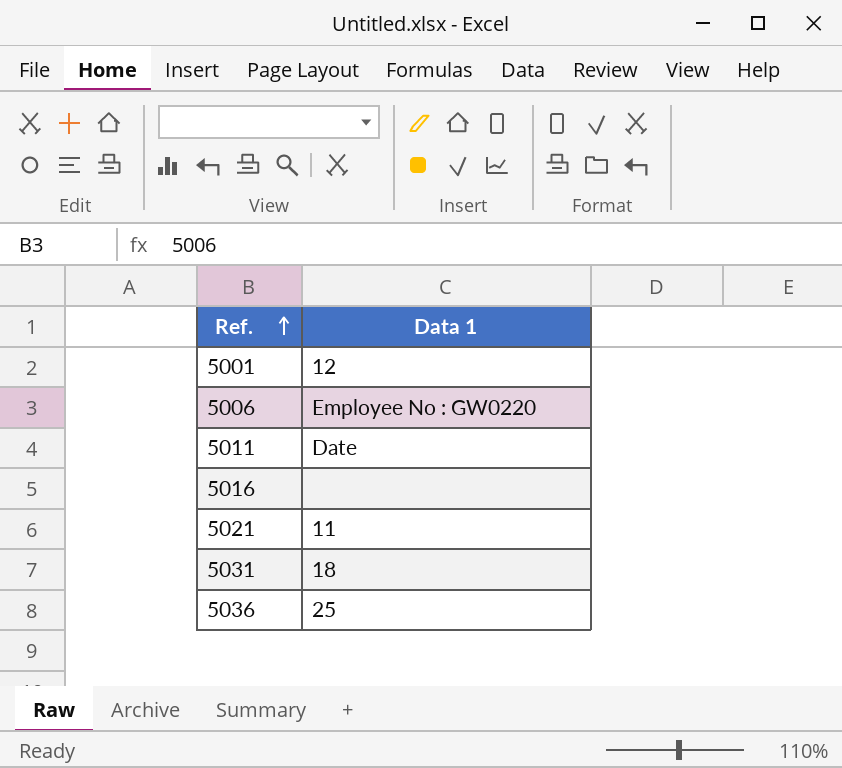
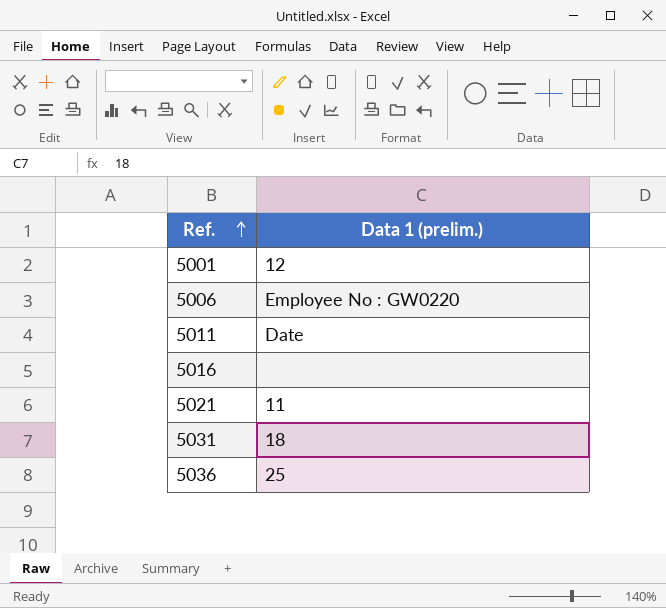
column name: Data 1 -> Data 1 (prelim.)

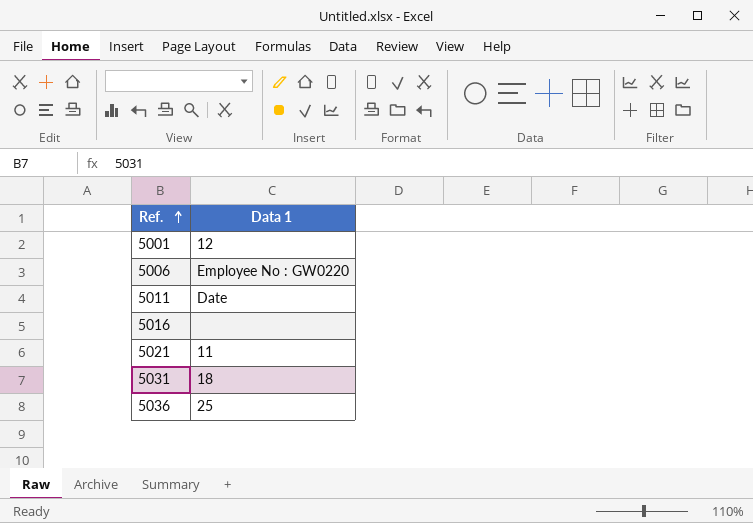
column name: Data 1 (prelim.) -> Data 1

